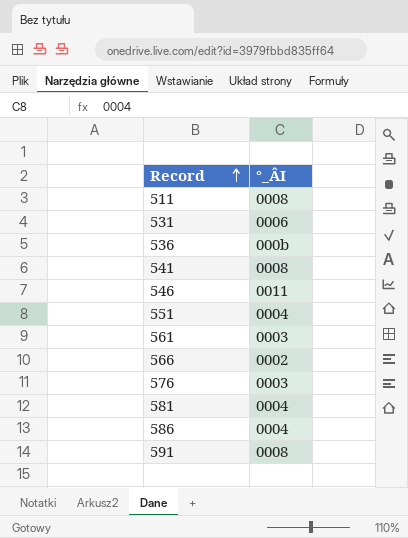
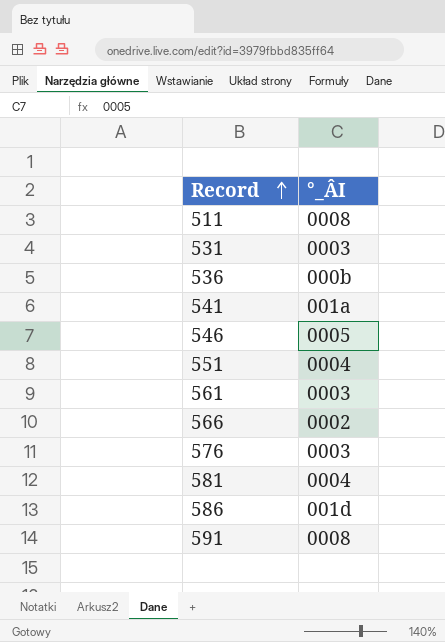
531 | °_ÂI: 0006 -> 0003
541 | °_ÂI: 0008 -> 001a
546 | °_ÂI: 0011 -> 0005
586 | °_ÂI: 0004 -> 001d

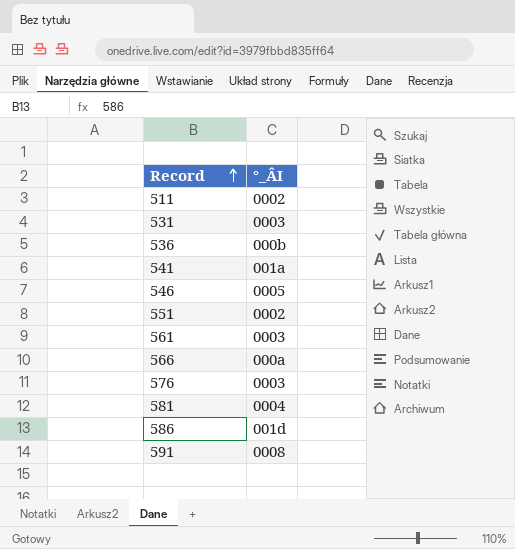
511 | °_ÂI: 0008 -> 0002
551 | °_ÂI: 0004 -> 0002
566 | °_ÂI: 0002 -> 000a

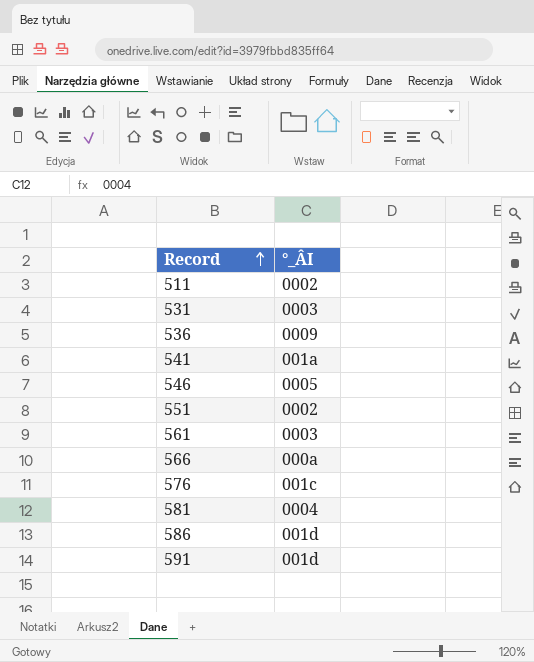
536 | °_ÂI: 000b -> 0009
576 | °_ÂI: 0003 -> 001c
591 | °_ÂI: 0008 -> 001d

